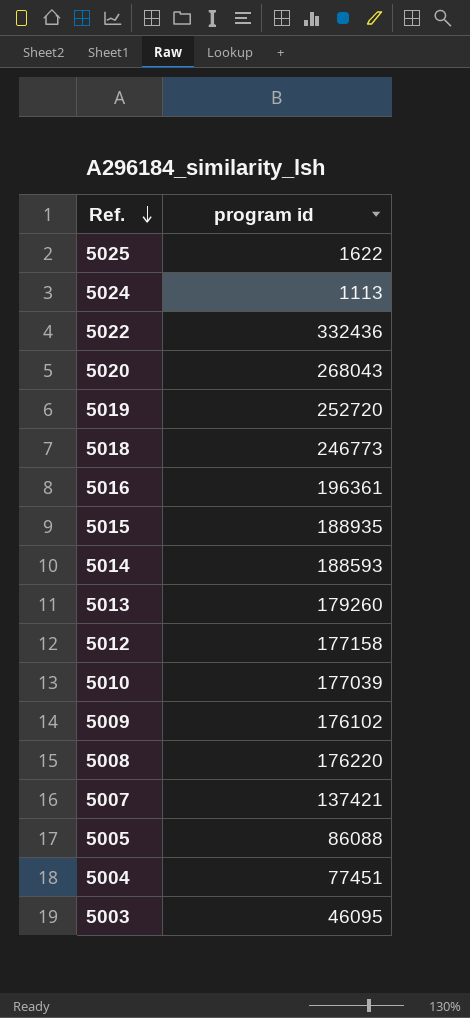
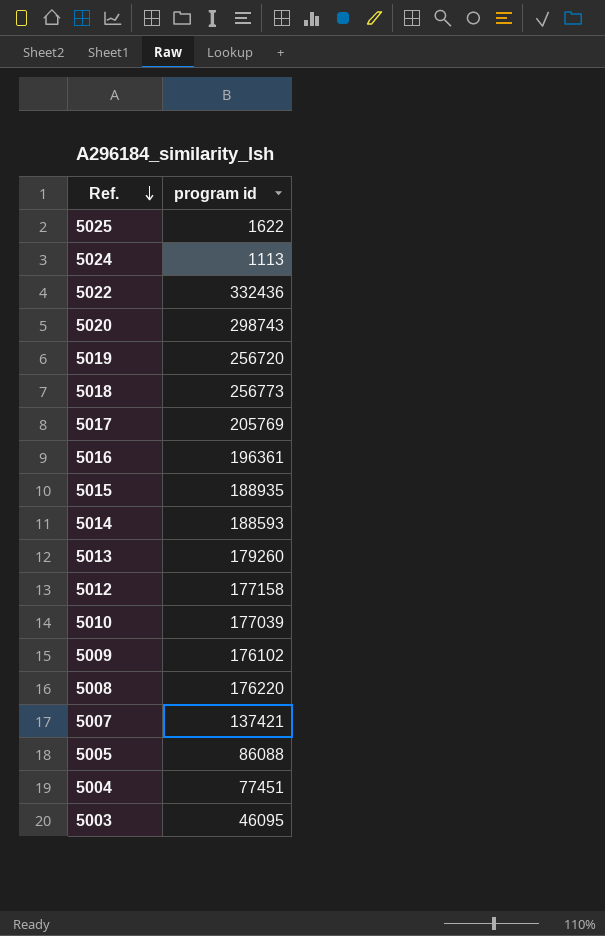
5020 | program id: 268043 -> 298743
5019 | program id: 252720 -> 256720
5018 | program id: 246773 -> 256773
row 5017: none -> 205769

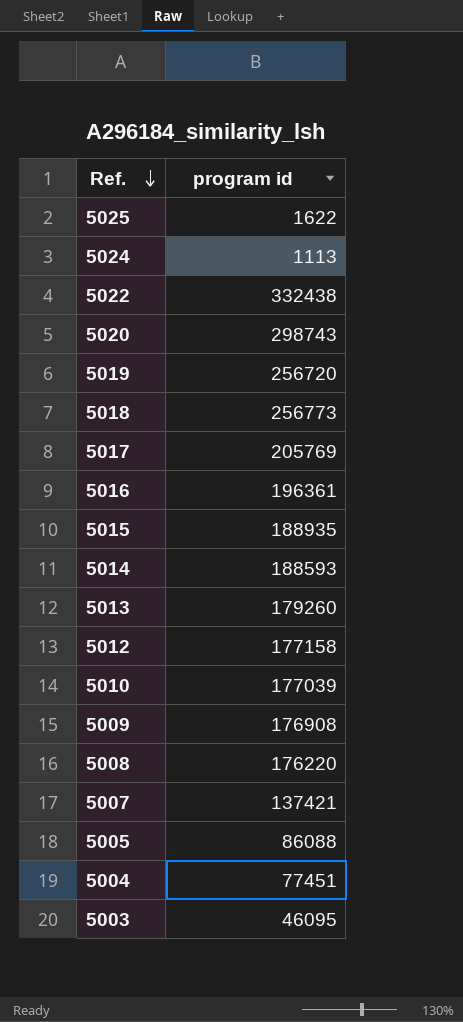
5022 | program id: 332436 -> 332438
5009 | program id: 176102 -> 176908

